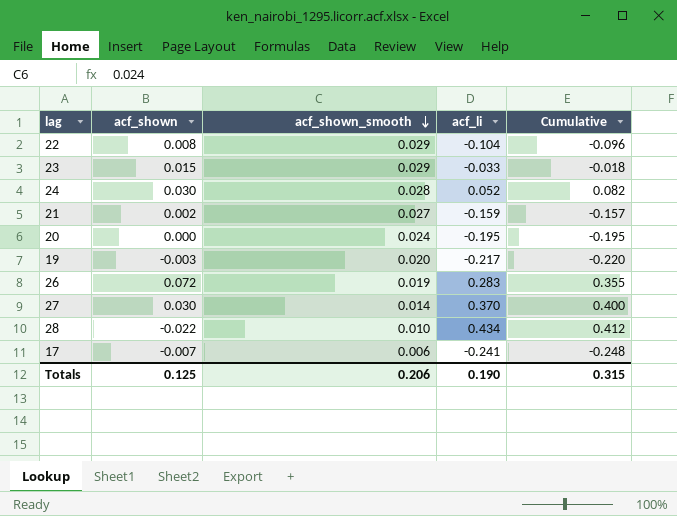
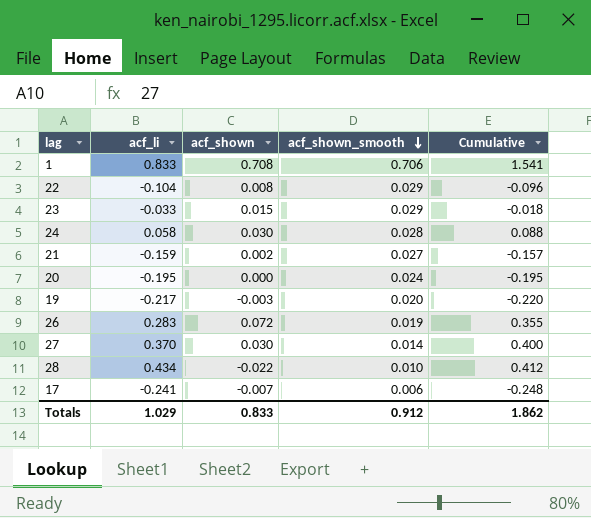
column acf_li | position: 4 -> 2
row 1: none -> 0.833 | 0.708 | 0.706 | 1.541
24 | acf_li: 0.052 -> 0.058
24 | Cumulative: 0.082 -> 0.088
Totals | acf_li: 0.190 -> 1.029
Totals | acf_shown: 0.125 -> 0.833
Totals | acf_shown_smooth: 0.206 -> 0.912
Totals | Cumulative: 0.315 -> 1.862

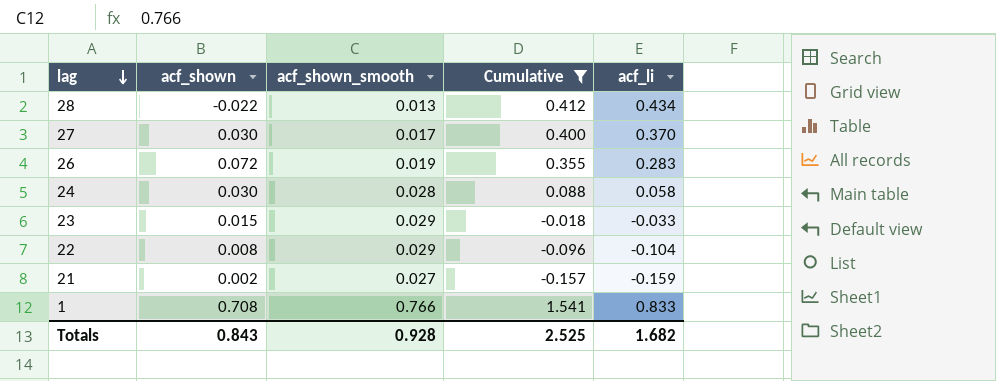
filter: none -> Cumulative >= -0.157
row order: acf_shown_smooth descending -> lag descending
column acf_li | position: 2 -> 5
28 | acf_shown_smooth: 0.010 -> 0.013
27 | acf_shown_smooth: 0.014 -> 0.017
1 | acf_shown_smooth: 0.706 -> 0.766
Totals | acf_shown: 0.833 -> 0.843
Totals | acf_shown_smooth: 0.912 -> 0.928
Totals | Cumulative: 1.862 -> 2.525
Totals | acf_li: 1.029 -> 1.682

